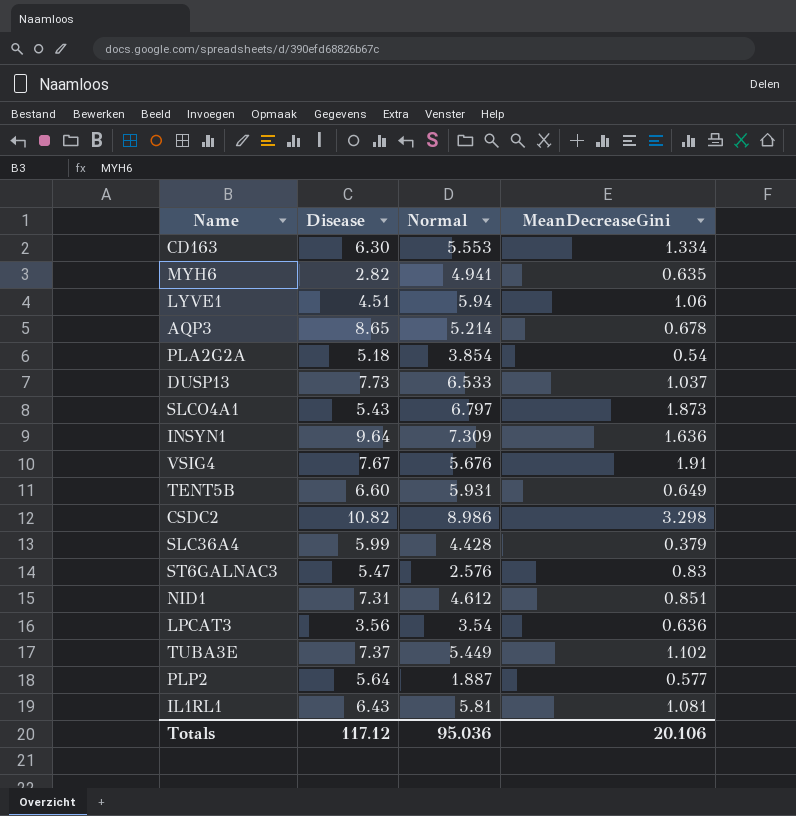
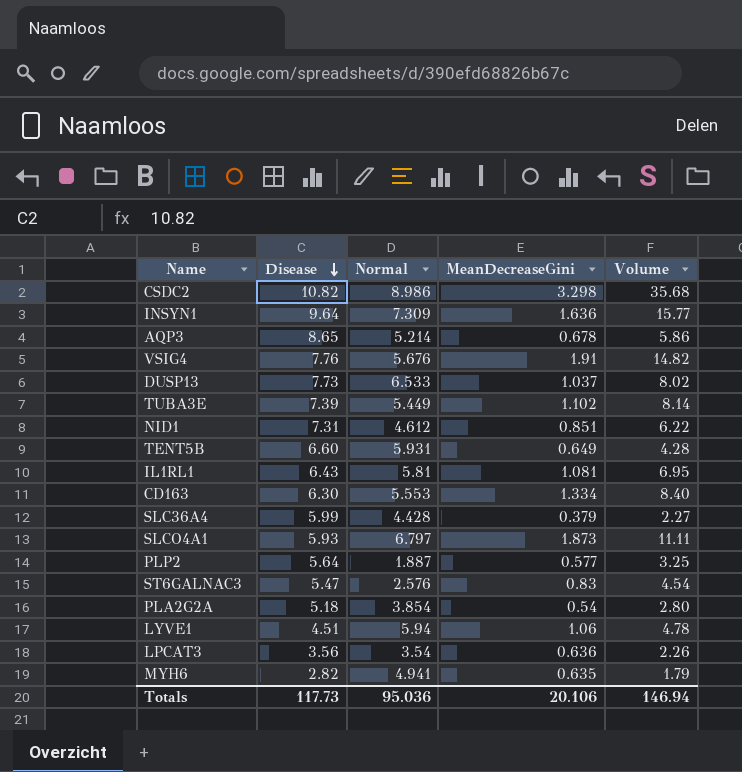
row order: none -> Disease descending
column Volume | formula: none -> [Disease] * [MeanDecreaseGini]
VSIG4 | Disease: 7.67 -> 7.76
TUBA3E | Disease: 7.37 -> 7.39
SLCO4A1 | Disease: 5.43 -> 5.93
Totals | Disease: 117.12 -> 117.73

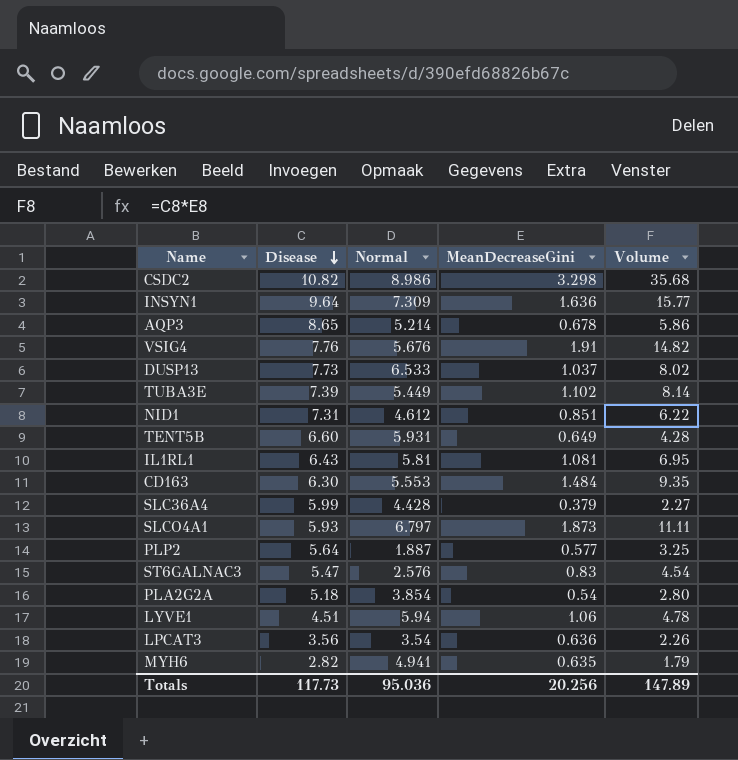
CD163 | MeanDecreaseGini: 1.334 -> 1.484
CD163 | Volume: 8.40 -> 9.35
Totals | MeanDecreaseGini: 20.106 -> 20.256
Totals | Volume: 146.94 -> 147.89

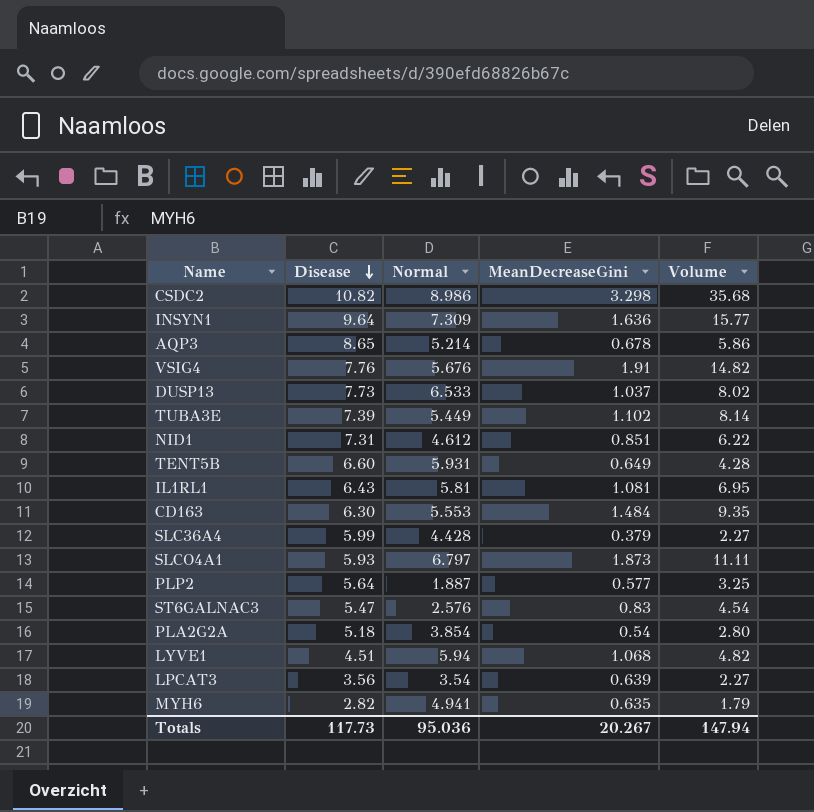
LYVE1 | MeanDecreaseGini: 1.06 -> 1.068
LYVE1 | Volume: 4.78 -> 4.82
LPCAT3 | MeanDecreaseGini: 0.636 -> 0.639
LPCAT3 | Volume: 2.26 -> 2.27
Totals | MeanDecreaseGini: 20.256 -> 20.267
Totals | Volume: 147.89 -> 147.94

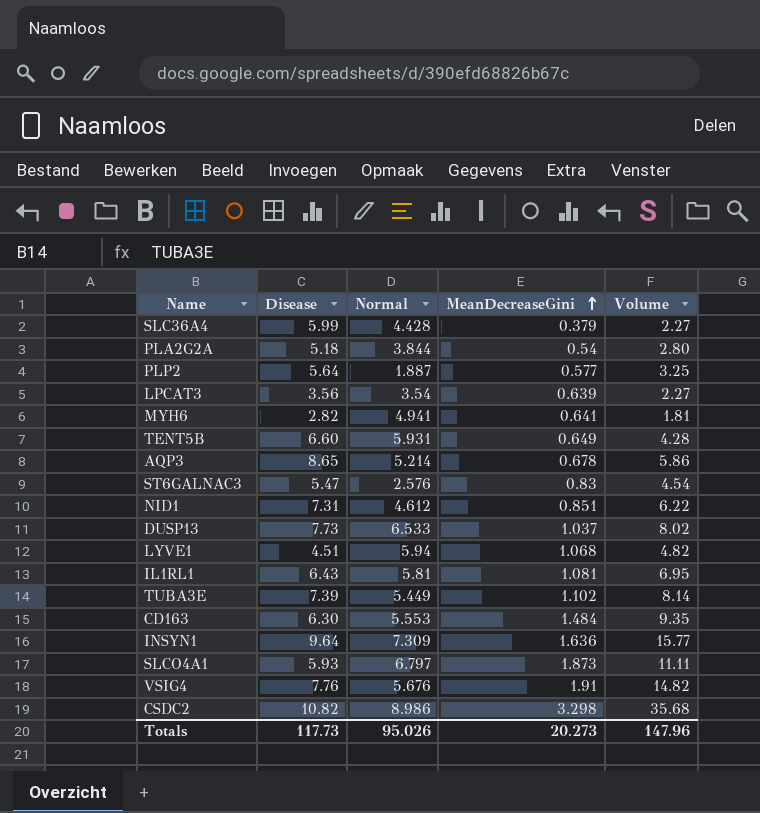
row order: Disease descending -> MeanDecreaseGini ascending
PLA2G2A | Normal: 3.854 -> 3.844
MYH6 | MeanDecreaseGini: 0.635 -> 0.641
MYH6 | Volume: 1.79 -> 1.81
Totals | Normal: 95.036 -> 95.026
Totals | MeanDecreaseGini: 20.267 -> 20.273
Totals | Volume: 147.94 -> 147.96

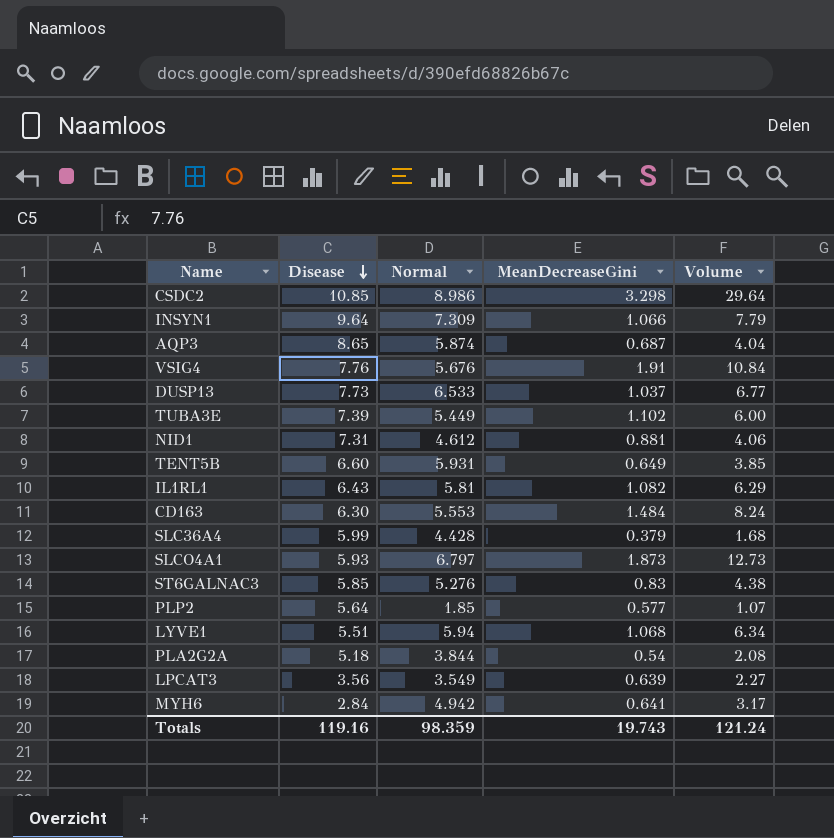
row order: MeanDecreaseGini ascending -> Disease descending
column Volume | formula: [Disease] * [MeanDecreaseGini] -> [Normal] * [MeanDecreaseGini]
CSDC2 | Disease: 10.82 -> 10.85
INSYN1 | MeanDecreaseGini: 1.636 -> 1.066
AQP3 | Normal: 5.214 -> 5.874
AQP3 | MeanDecreaseGini: 0.678 -> 0.687
NID1 | MeanDecreaseGini: 0.851 -> 0.881
IL1RL1 | MeanDecreaseGini: 1.081 -> 1.082
ST6GALNAC3 | Disease: 5.47 -> 5.85
ST6GALNAC3 | Normal: 2.576 -> 5.276
PLP2 | Normal: 1.887 -> 1.85
LYVE1 | Disease: 4.51 -> 5.51
LPCAT3 | Normal: 3.54 -> 3.549
MYH6 | Disease: 2.82 -> 2.84
MYH6 | Normal: 4.941 -> 4.942
Totals | Disease: 117.73 -> 119.16
Totals | Normal: 95.026 -> 98.359
Totals | MeanDecreaseGini: 20.273 -> 19.743
Totals | Volume: 147.96 -> 121.24

